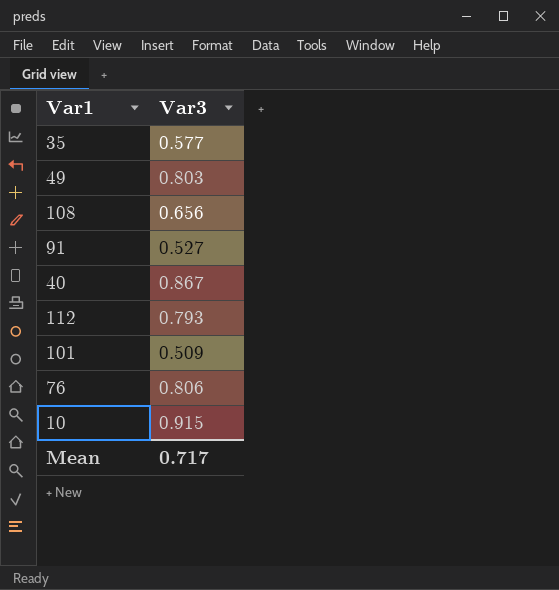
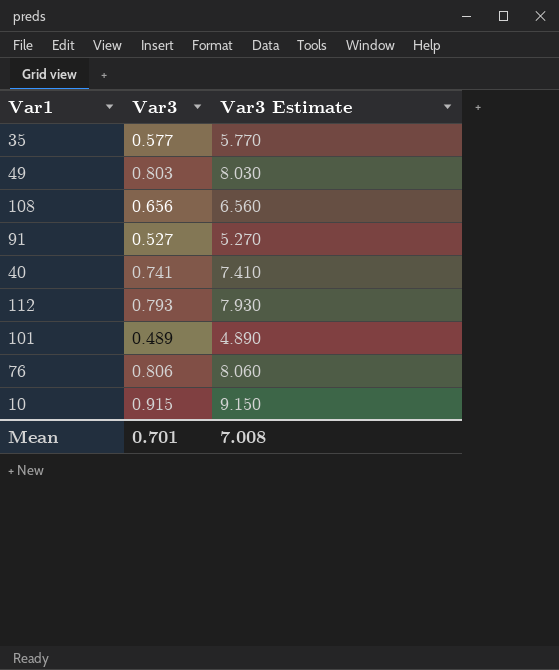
column Var3 Estimate | formula: none -> [Var3] * 10
40 | Var3: 0.867 -> 0.741
101 | Var3: 0.509 -> 0.489
Mean | Var3: 0.717 -> 0.701

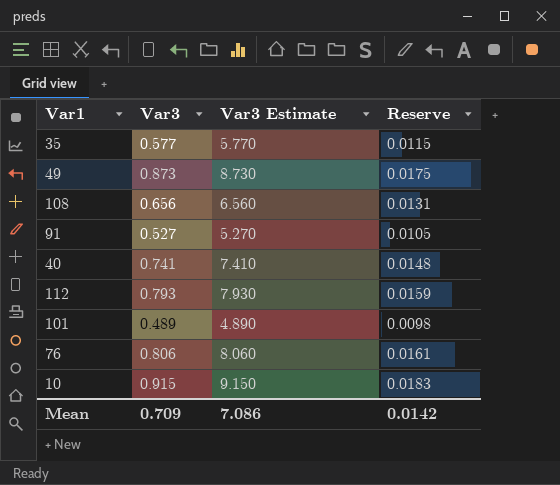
column Reserve | formula: none -> [Var3] * 0.02
49 | Var3: 0.803 -> 0.873
49 | Var3 Estimate: 8.030 -> 8.730
Mean | Var3: 0.701 -> 0.709
Mean | Var3 Estimate: 7.008 -> 7.086

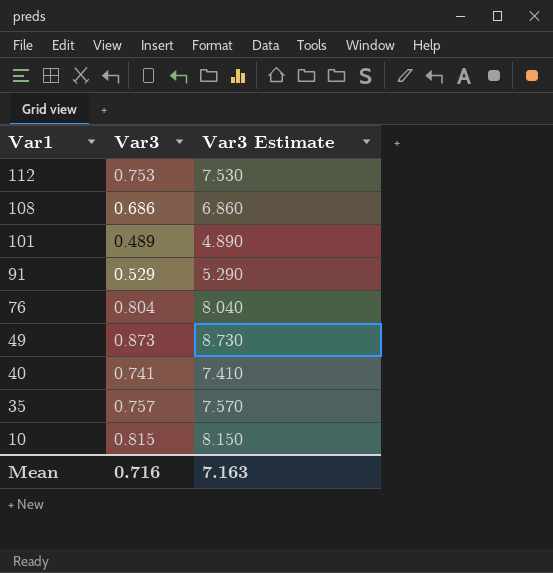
row order: none -> Var1 descending
column Reserve | formula: [Var3] * 0.02 -> none
112 | Var3: 0.793 -> 0.753
112 | Var3 Estimate: 7.930 -> 7.530
108 | Var3: 0.656 -> 0.686
108 | Var3 Estimate: 6.560 -> 6.860
91 | Var3: 0.527 -> 0.529
91 | Var3 Estimate: 5.270 -> 5.290
76 | Var3: 0.806 -> 0.804
76 | Var3 Estimate: 8.060 -> 8.040
35 | Var3: 0.577 -> 0.757
35 | Var3 Estimate: 5.770 -> 7.570
10 | Var3: 0.915 -> 0.815
10 | Var3 Estimate: 9.150 -> 8.150
Mean | Var3: 0.709 -> 0.716
Mean | Var3 Estimate: 7.086 -> 7.163

